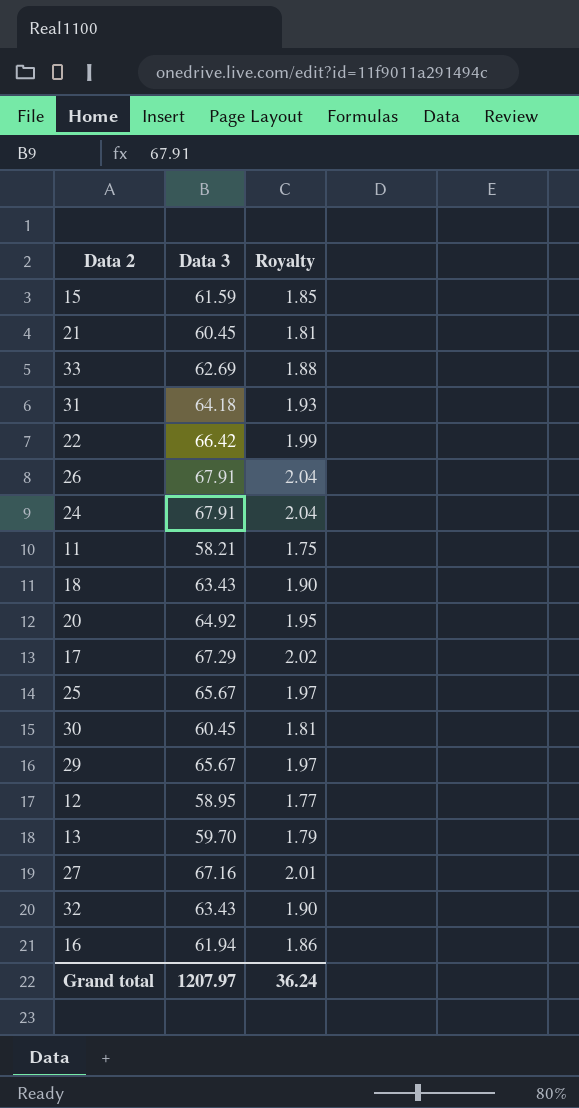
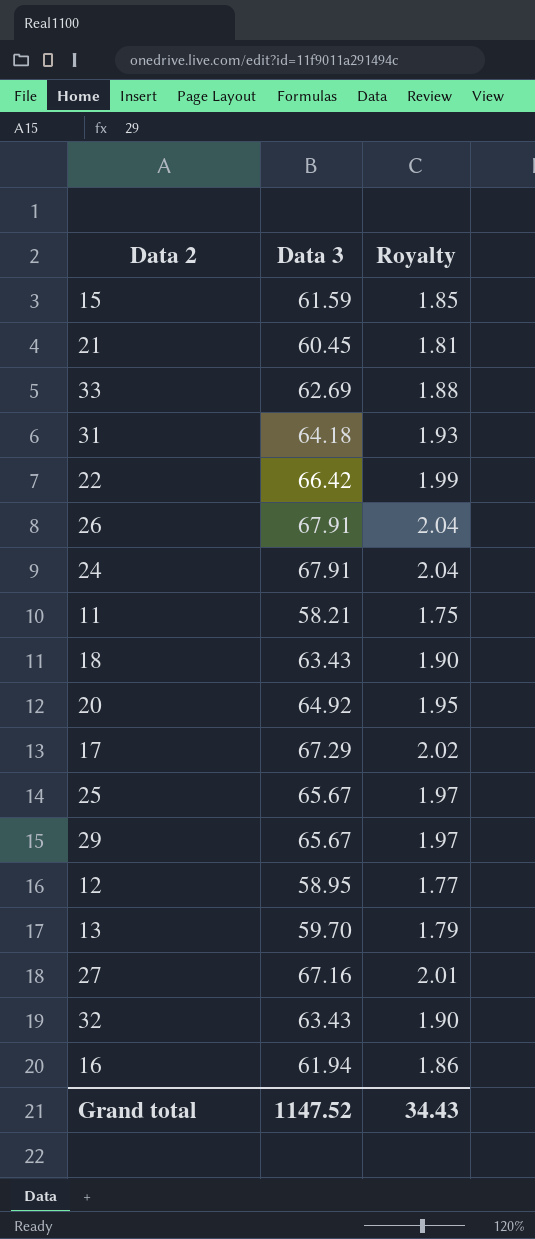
row 30: 60.45 | 1.81 -> none
Grand total | Data 3: 1207.97 -> 1147.52
Grand total | Royalty: 36.24 -> 34.43

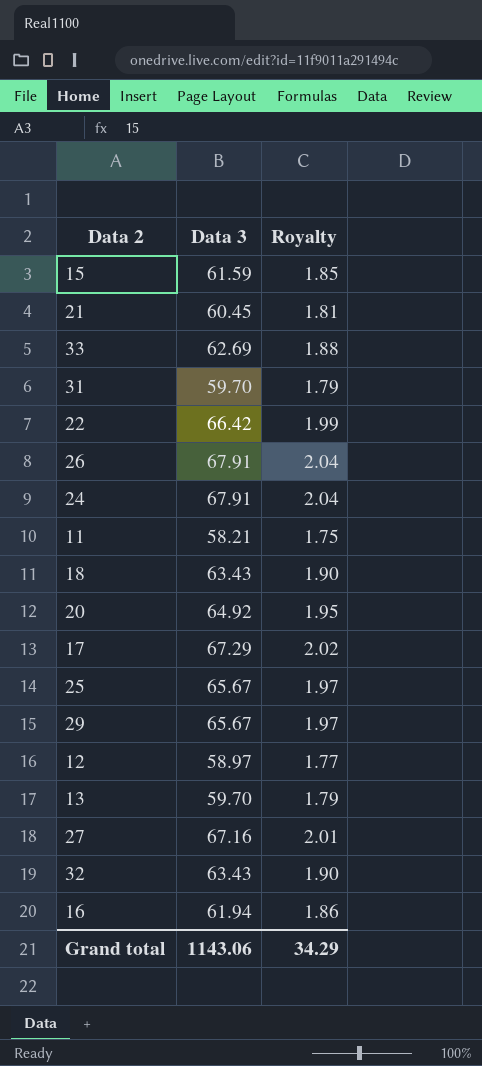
31 | Data 3: 64.18 -> 59.70
31 | Royalty: 1.93 -> 1.79
12 | Data 3: 58.95 -> 58.97
Grand total | Data 3: 1147.52 -> 1143.06
Grand total | Royalty: 34.43 -> 34.29

